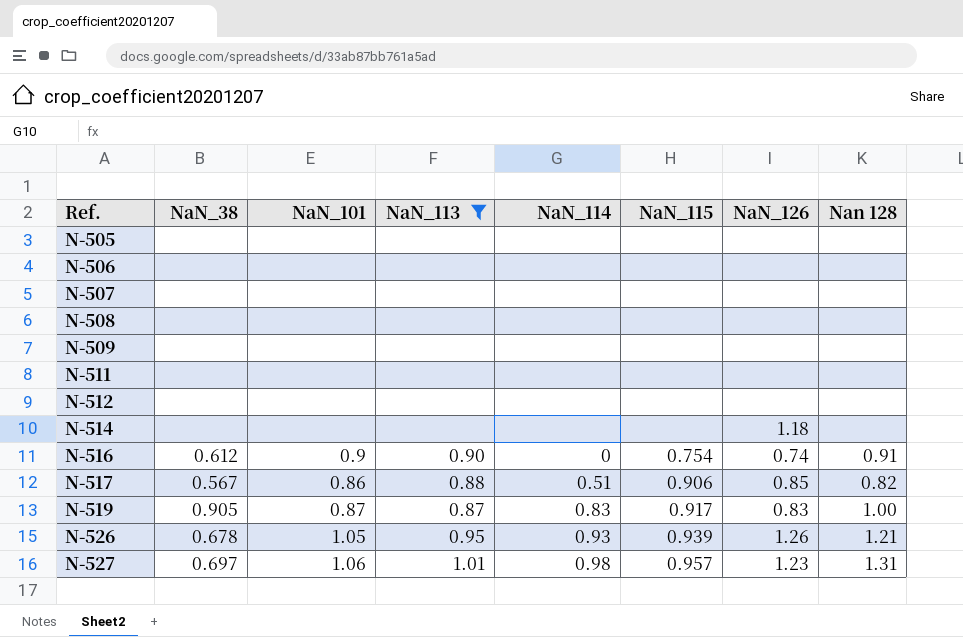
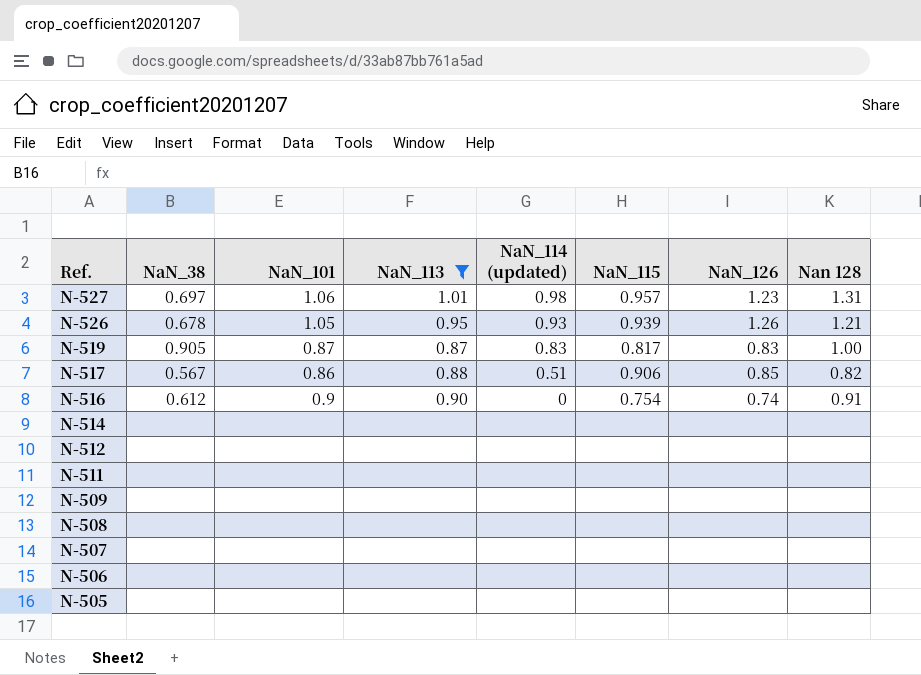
row order: Ref. ascending -> Ref. descending
column name: NaN_114 -> NaN_114 (updated)
N-519 | NaN_115: 0.917 -> 0.817
N-514 | NaN_126: 1.18 -> none

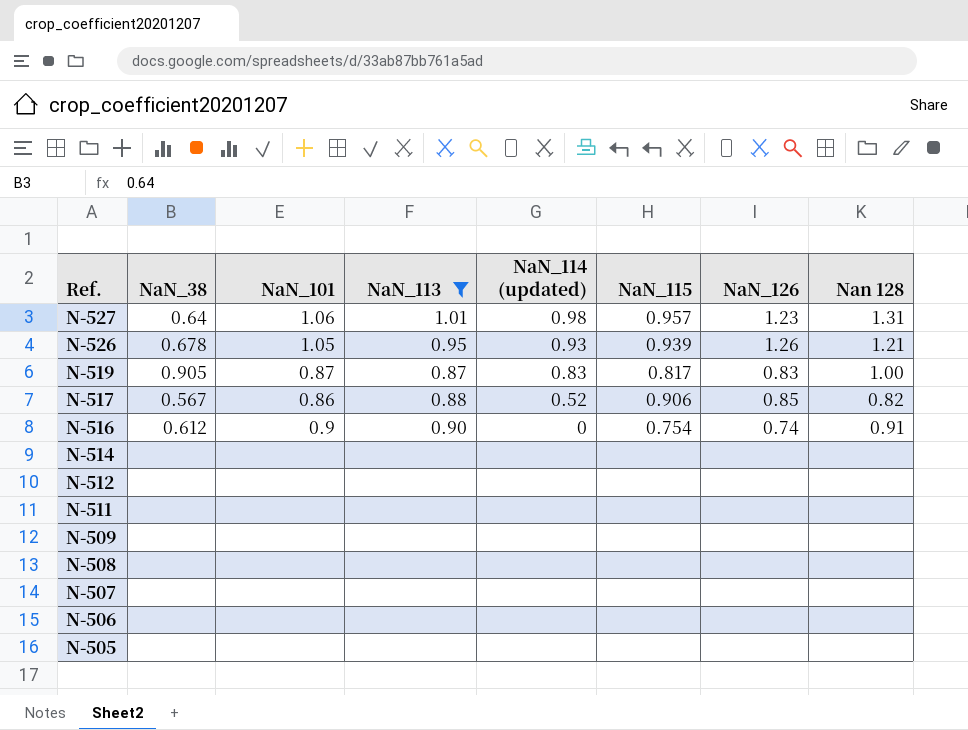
N-527 | NaN_38: 0.697 -> 0.64
N-517 | NaN_114 (updated): 0.51 -> 0.52

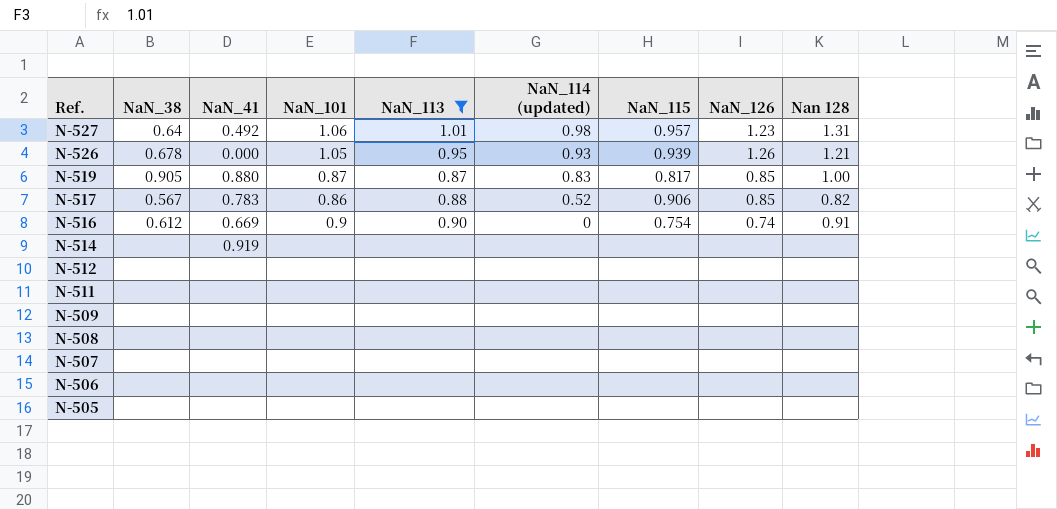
column NaN_41 | position: none -> 3
N-519 | NaN_126: 0.83 -> 0.85

